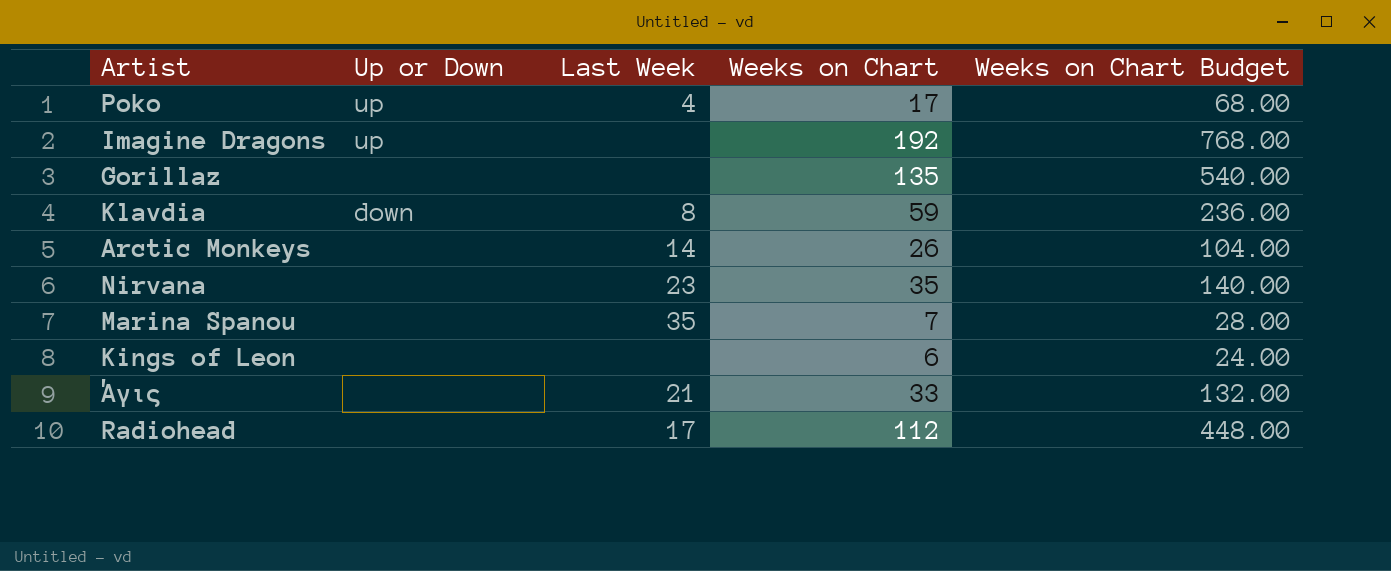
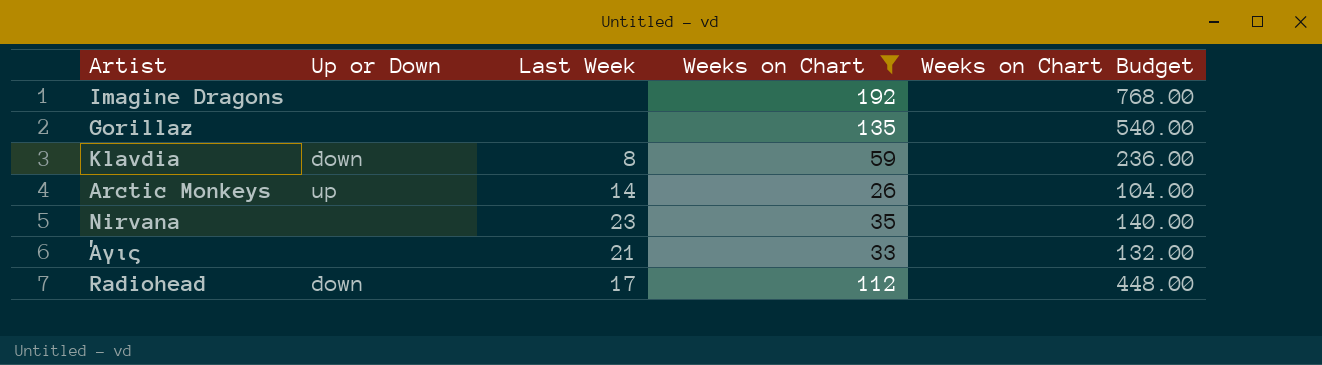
filter: none -> Weeks on Chart >= 26
Imagine Dragons | Up or Down: up -> none
Arctic Monkeys | Up or Down: none -> up
Radiohead | Up or Down: none -> down

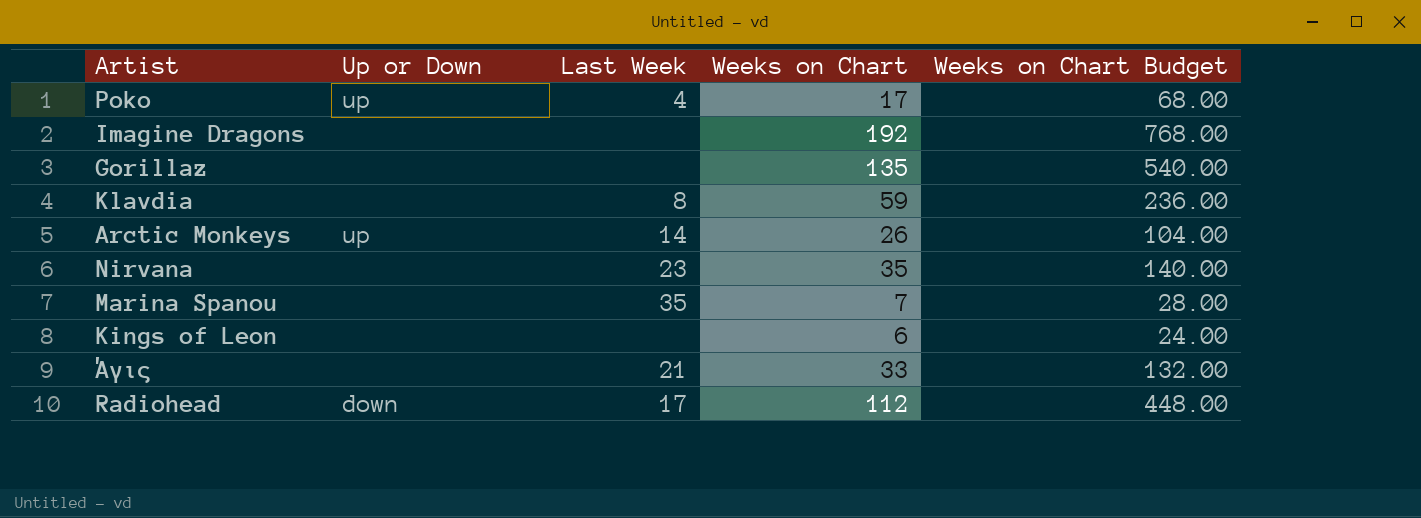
filter: Weeks on Chart >= 26 -> none
Klavdia | Up or Down: down -> none

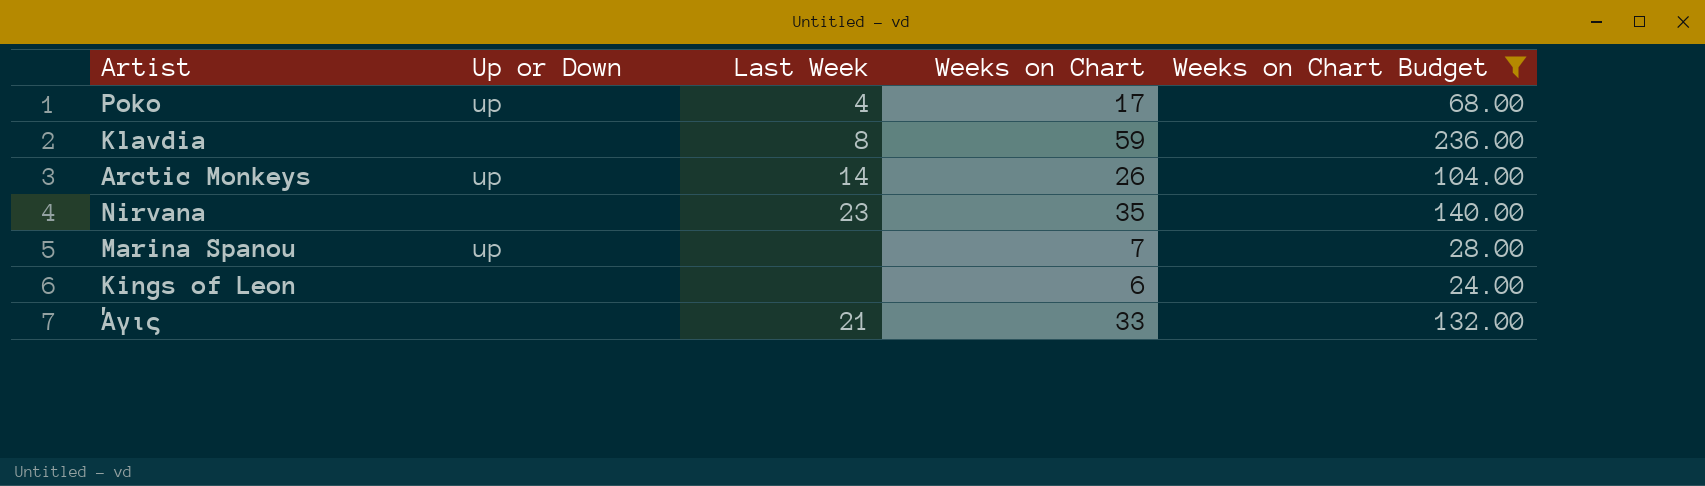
filter: none -> Weeks on Chart Budget <= 236.00
Marina Spanou | Up or Down: none -> up
Marina Spanou | Last Week: 35 -> none

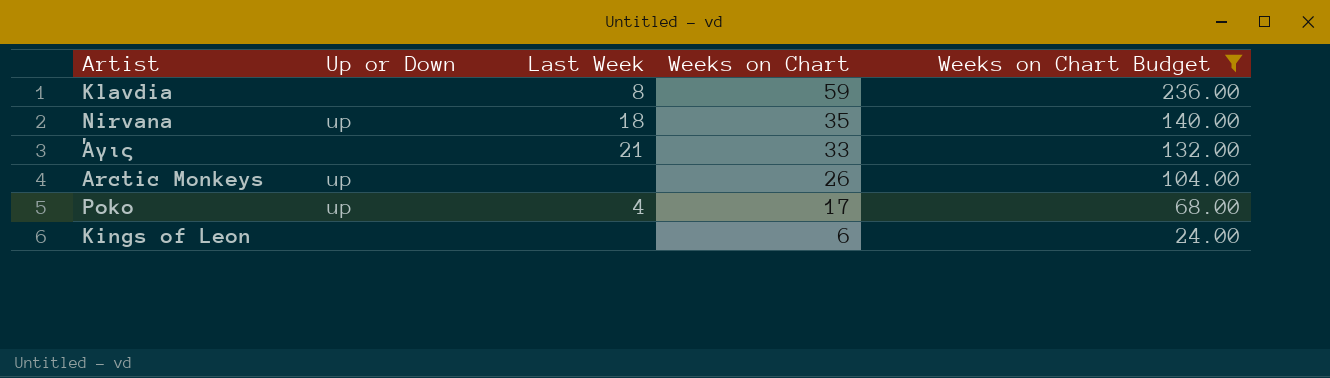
row order: none -> Weeks on Chart descending
row Marina Spanou: up | none | 7 | 28.00 -> none
Nirvana | Up or Down: none -> up
Nirvana | Last Week: 23 -> 18
Arctic Monkeys | Last Week: 14 -> none

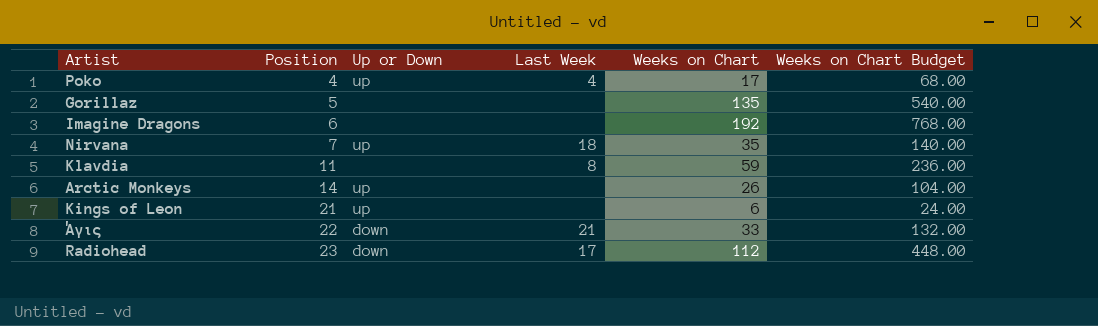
filter: Weeks on Chart Budget <= 236.00 -> none
row order: Weeks on Chart descending -> Position ascending
column Position | position: none -> 2
Kings of Leon | Up or Down: none -> up
Άγις | Up or Down: none -> down

